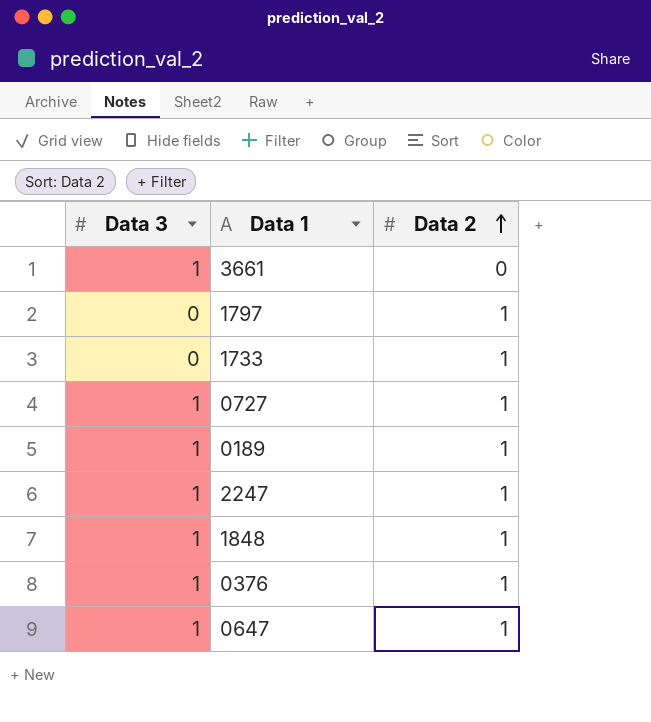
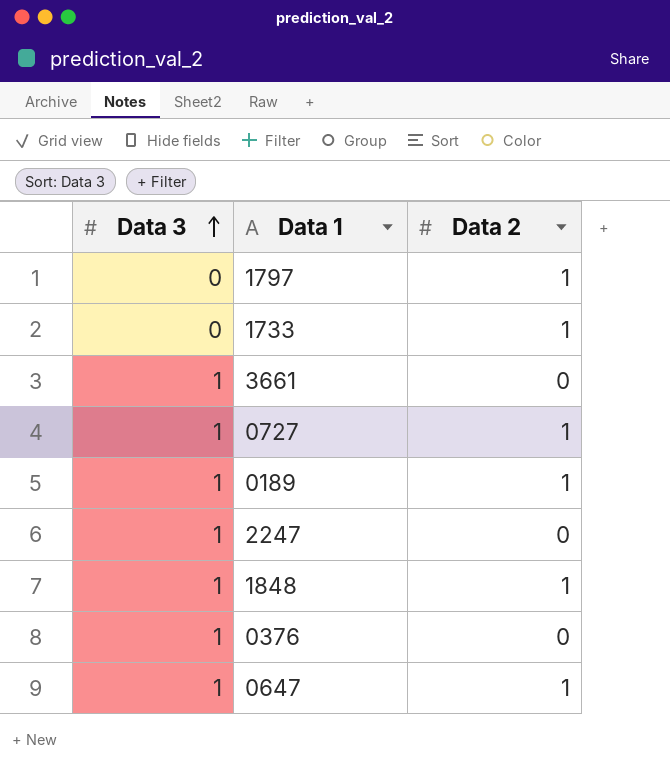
row order: Data 2 ascending -> Data 3 ascending
2247 | Data 2: 1 -> 0
0376 | Data 2: 1 -> 0

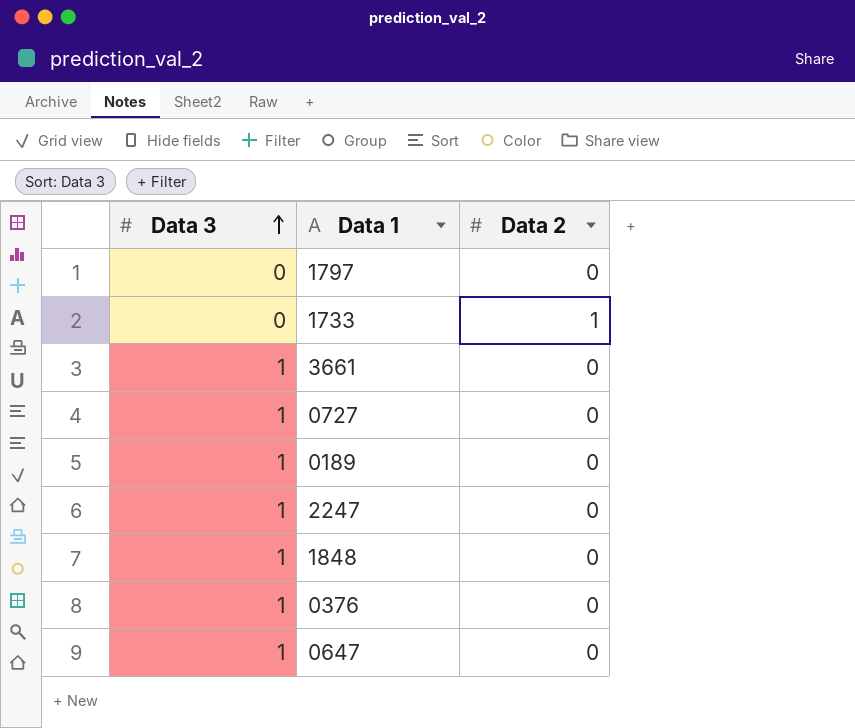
1797 | Data 2: 1 -> 0
0727 | Data 2: 1 -> 0
0189 | Data 2: 1 -> 0
1848 | Data 2: 1 -> 0
0647 | Data 2: 1 -> 0

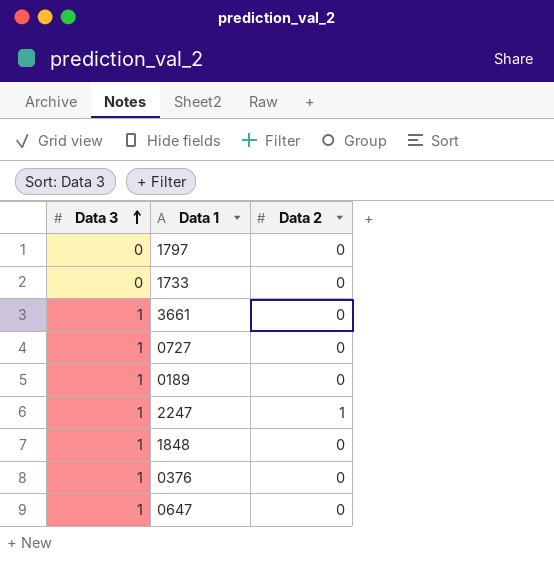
1733 | Data 2: 1 -> 0
2247 | Data 2: 0 -> 1

